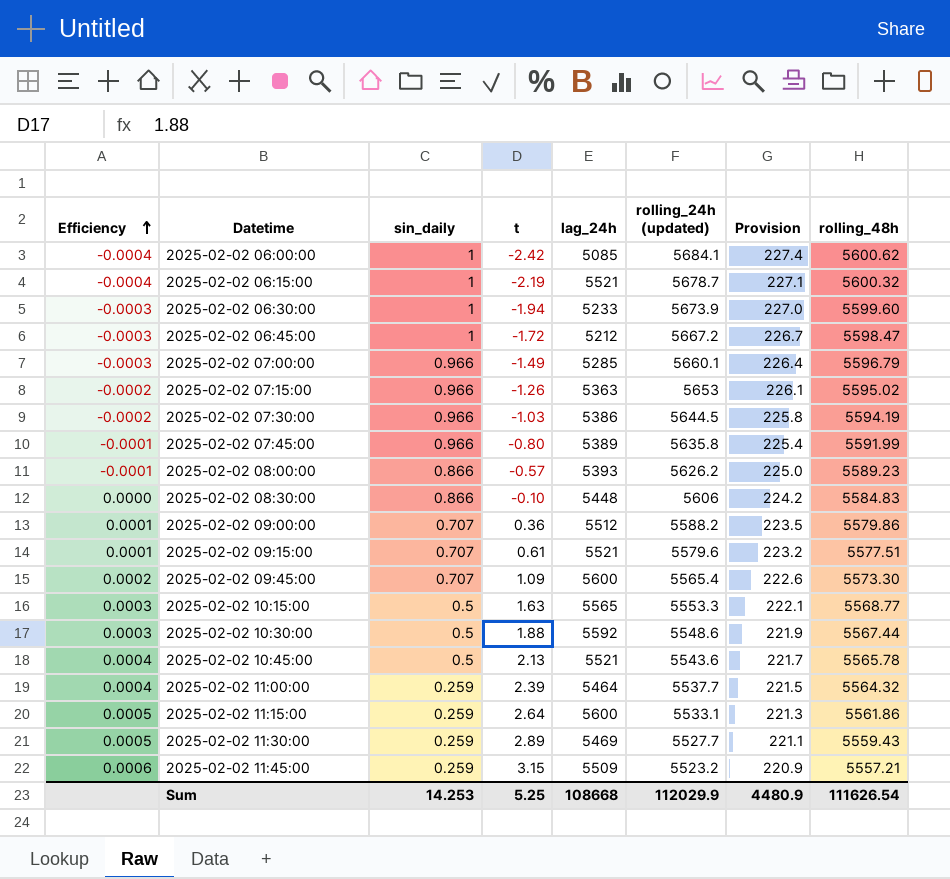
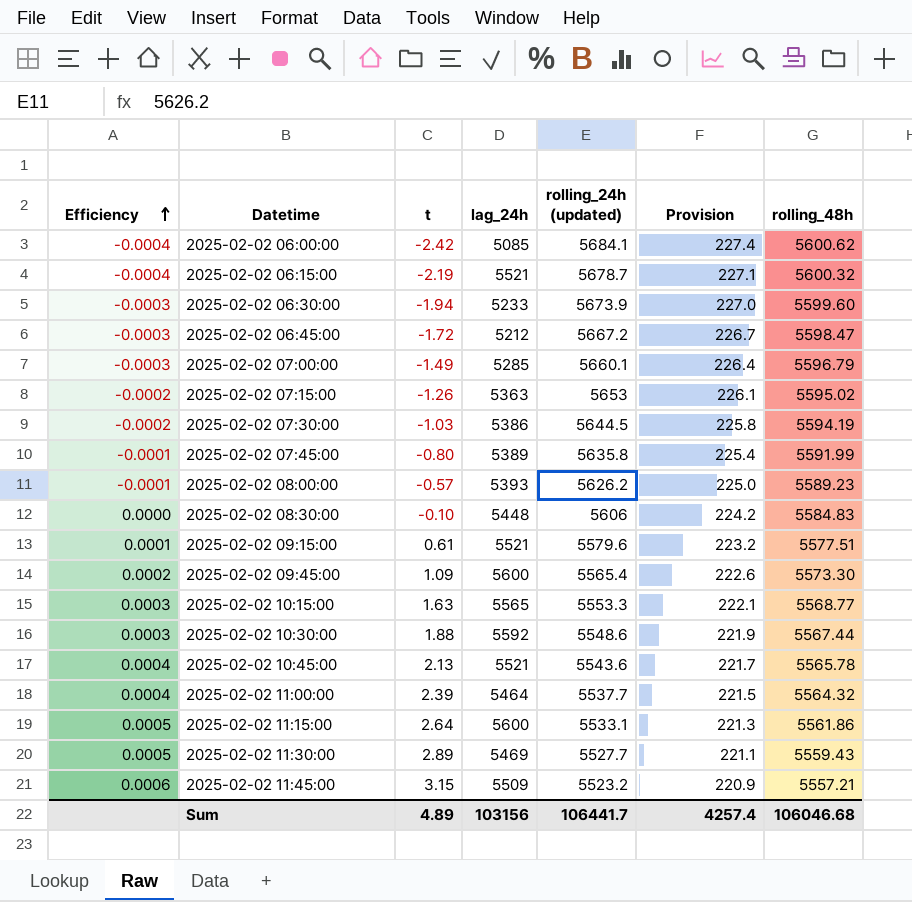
column sin_daily | position: 3 -> none
row 2025-02-02 09:00:00: 0.0001 | 0.707 | 0.36 | 5512 | 5588.2 | 223.5 | 5579.86 -> none
Sum | t: 5.25 -> 4.89
Sum | lag_24h: 108668 -> 103156
Sum | rolling_24h (updated): 112029.9 -> 106441.7
Sum | Provision: 4480.9 -> 4257.4
Sum | rolling_48h: 111626.54 -> 106046.68

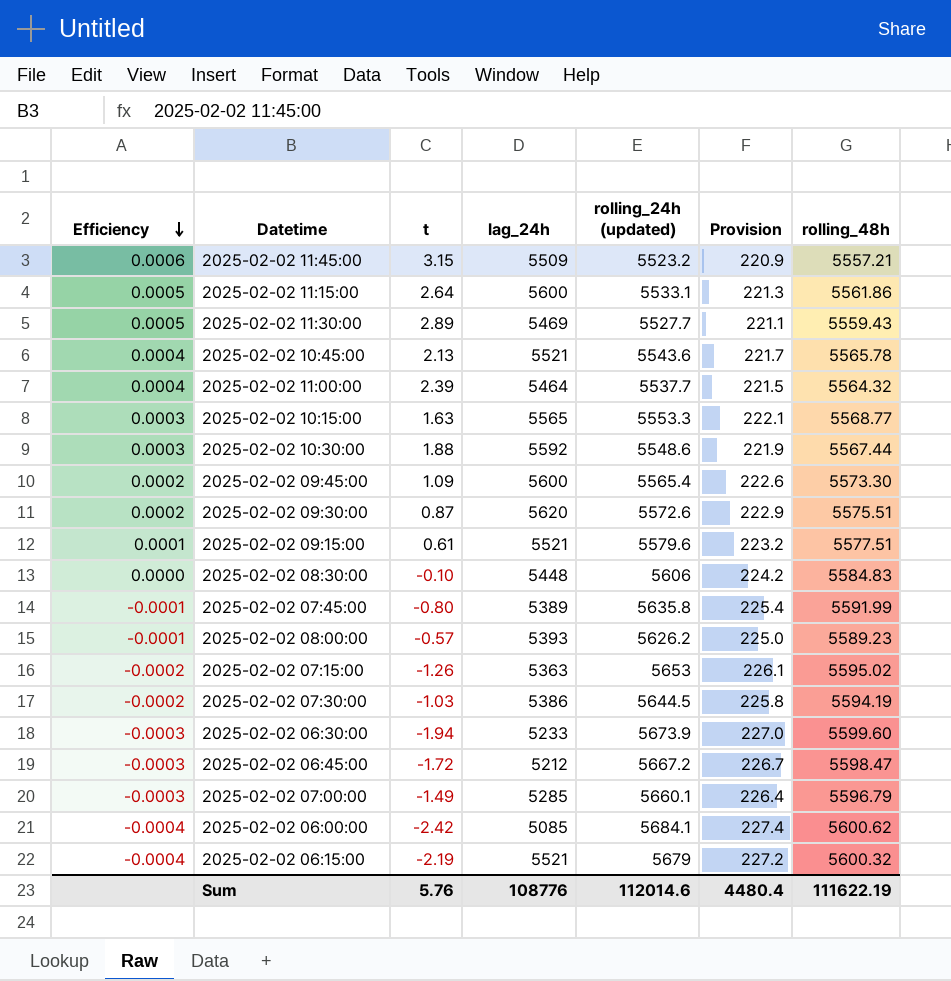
row order: Efficiency ascending -> Efficiency descending
row 2025-02-02 09:30:00: none -> 0.0002 | 0.87 | 5620 | 5572.6 | 222.9 | 5575.51
2025-02-02 06:15:00 | rolling_24h (updated): 5678.7 -> 5679
2025-02-02 06:15:00 | Provision: 227.1 -> 227.2
Sum | t: 4.89 -> 5.76
Sum | lag_24h: 103156 -> 108776
Sum | rolling_24h (updated): 106441.7 -> 112014.6
Sum | Provision: 4257.4 -> 4480.4
Sum | rolling_48h: 106046.68 -> 111622.19

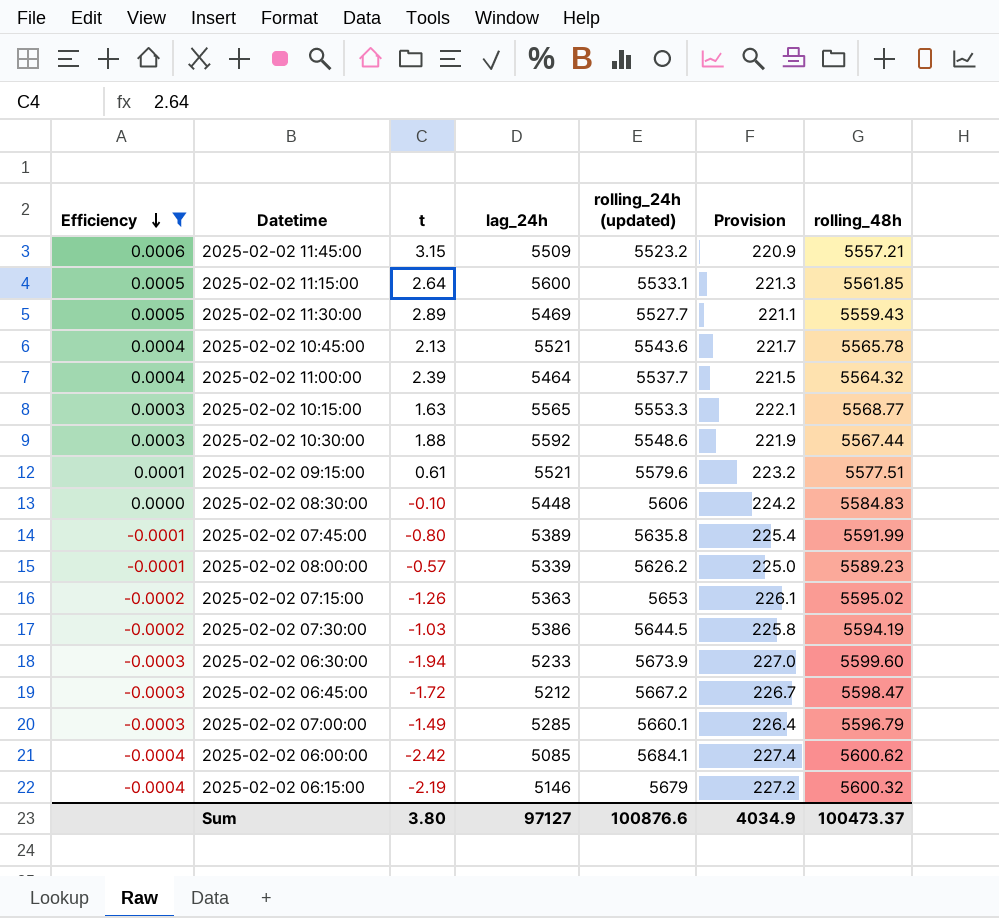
filter: none -> Efficiency != 0.0002
2025-02-02 11:15:00 | rolling_48h: 5561.86 -> 5561.85
2025-02-02 08:00:00 | lag_24h: 5393 -> 5339
2025-02-02 06:15:00 | lag_24h: 5521 -> 5146
Sum | t: 5.76 -> 3.80
Sum | lag_24h: 108776 -> 97127
Sum | rolling_24h (updated): 112014.6 -> 100876.6
Sum | Provision: 4480.4 -> 4034.9
Sum | rolling_48h: 111622.19 -> 100473.37

